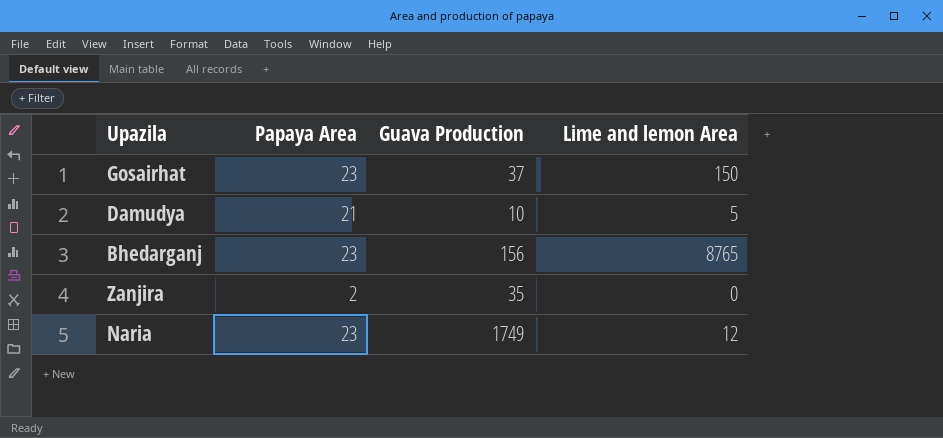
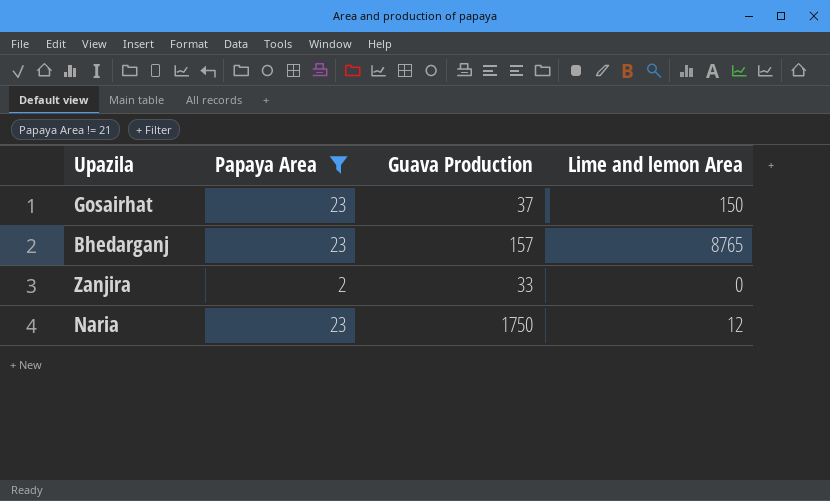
filter: none -> Papaya Area != 21
Bhedarganj | Guava Production: 156 -> 157
Zanjira | Guava Production: 35 -> 33
Naria | Guava Production: 1749 -> 1750

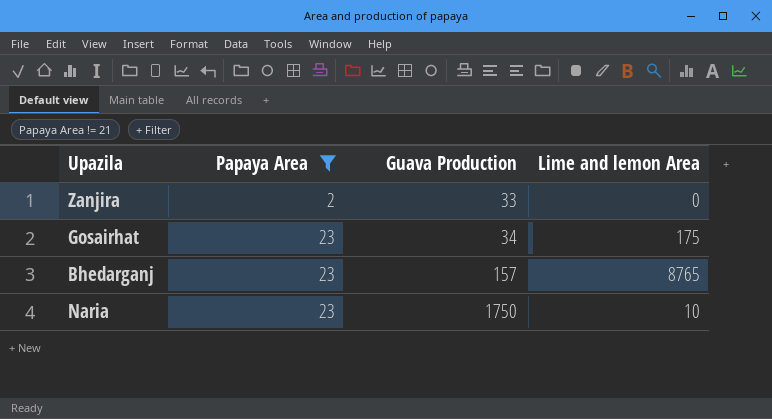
row order: none -> Papaya Area ascending
Gosairhat | Guava Production: 37 -> 34
Gosairhat | Lime and lemon Area: 150 -> 175
Naria | Lime and lemon Area: 12 -> 10

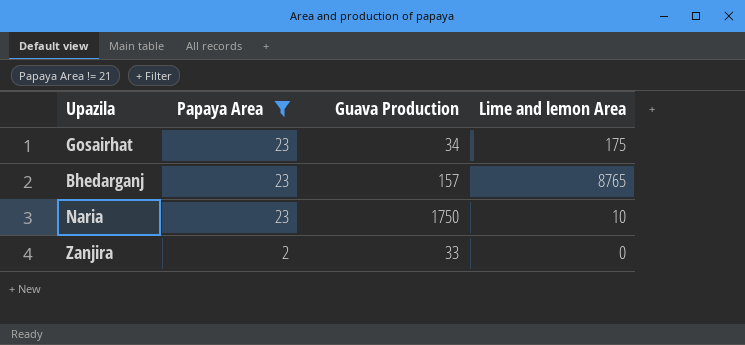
row order: Papaya Area ascending -> Papaya Area descending

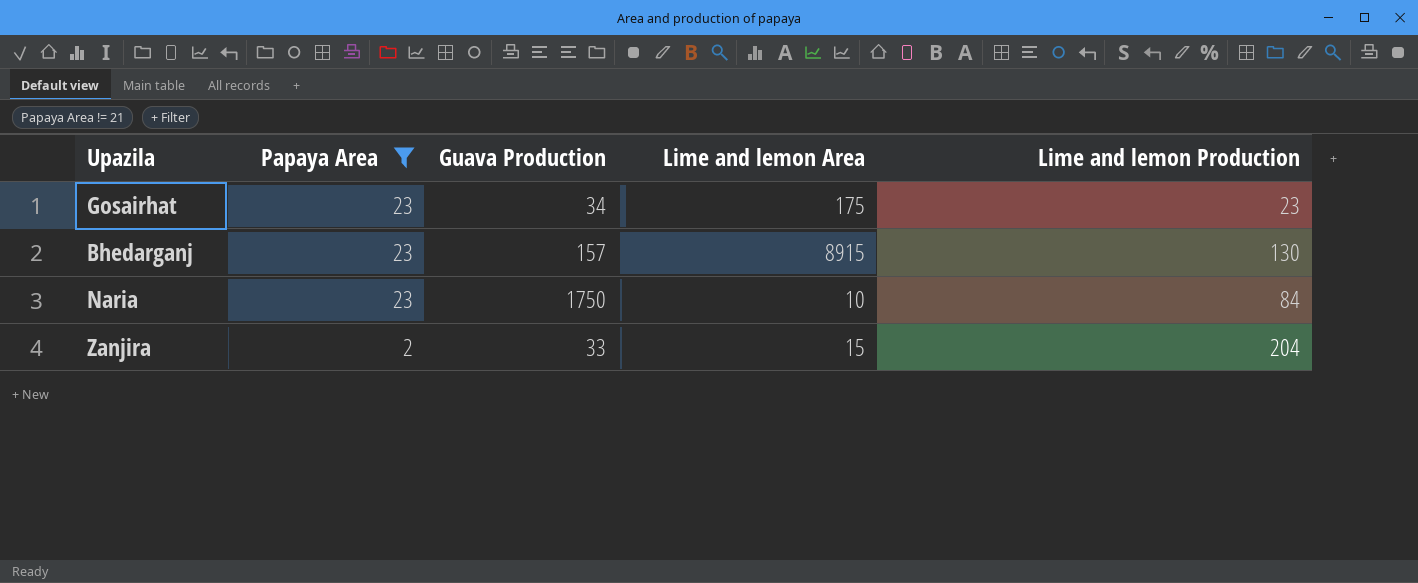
column Lime and lemon Production | position: none -> 5
Bhedarganj | Lime and lemon Area: 8765 -> 8915
Zanjira | Lime and lemon Area: 0 -> 15

